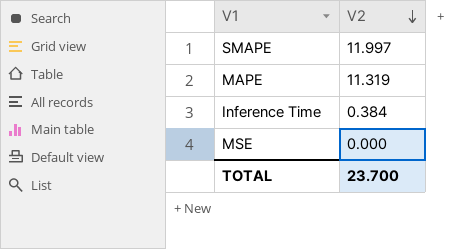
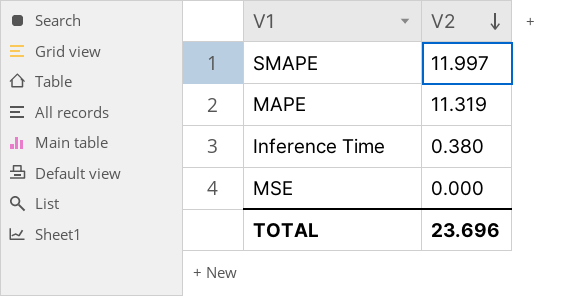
Inference Time | V2: 0.384 -> 0.380
TOTAL | V2: 23.700 -> 23.696

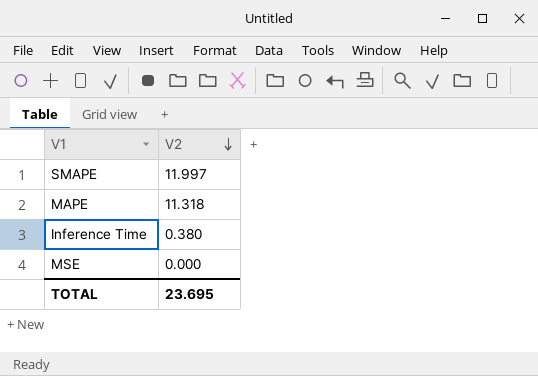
MAPE | V2: 11.319 -> 11.318
TOTAL | V2: 23.696 -> 23.695

